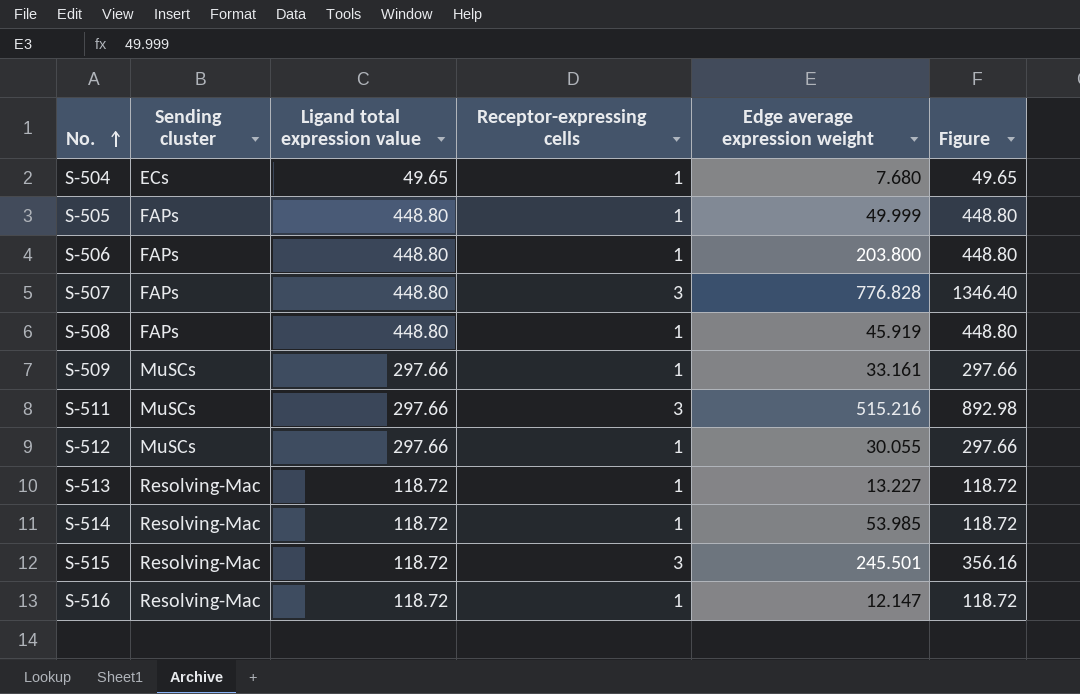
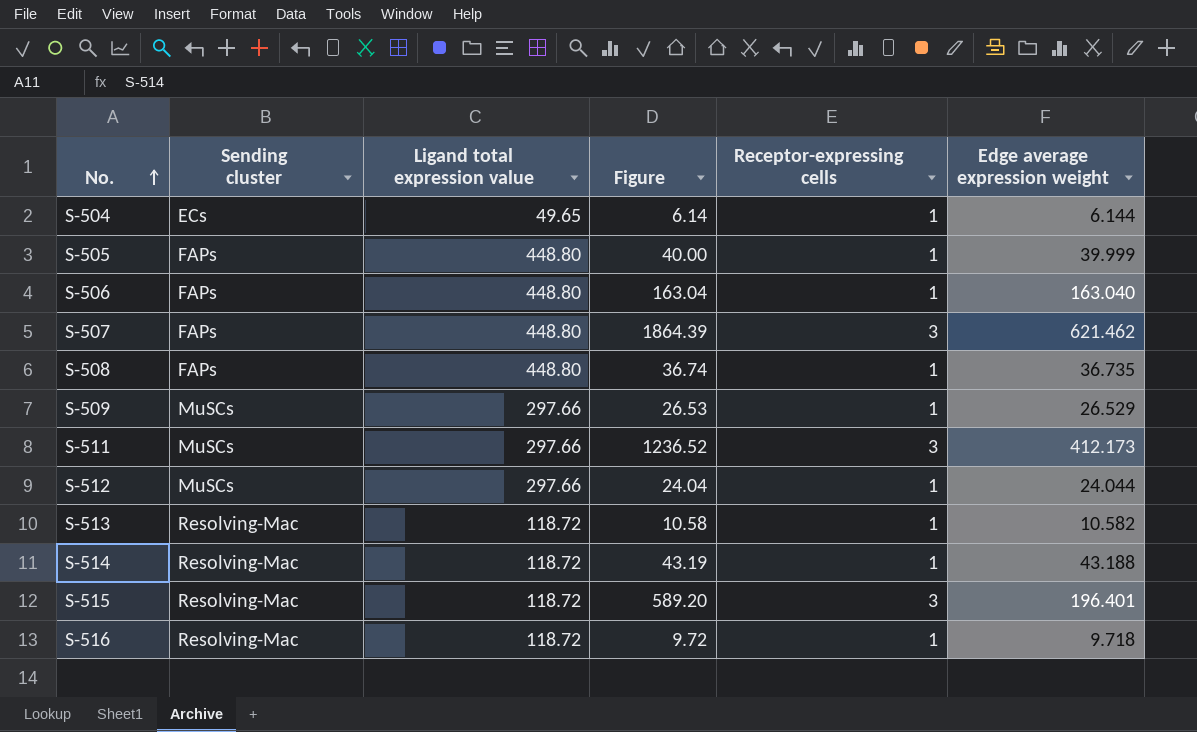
column Figure | formula: [Ligand total expression value] * [Receptor-expressing cells] -> [Receptor-expressing cells] * [Edge average expression weight]
column Figure | position: 6 -> 4
S-504 | Edge average expression weight: 7.680 -> 6.144
S-505 | Edge average expression weight: 49.999 -> 39.999
S-506 | Edge average expression weight: 203.800 -> 163.040
S-507 | Edge average expression weight: 776.828 -> 621.462
S-508 | Edge average expression weight: 45.919 -> 36.735
S-509 | Edge average expression weight: 33.161 -> 26.529
S-511 | Edge average expression weight: 515.216 -> 412.173
S-512 | Edge average expression weight: 30.055 -> 24.044
S-513 | Edge average expression weight: 13.227 -> 10.582
S-514 | Edge average expression weight: 53.985 -> 43.188
S-515 | Edge average expression weight: 245.501 -> 196.401
S-516 | Edge average expression weight: 12.147 -> 9.718

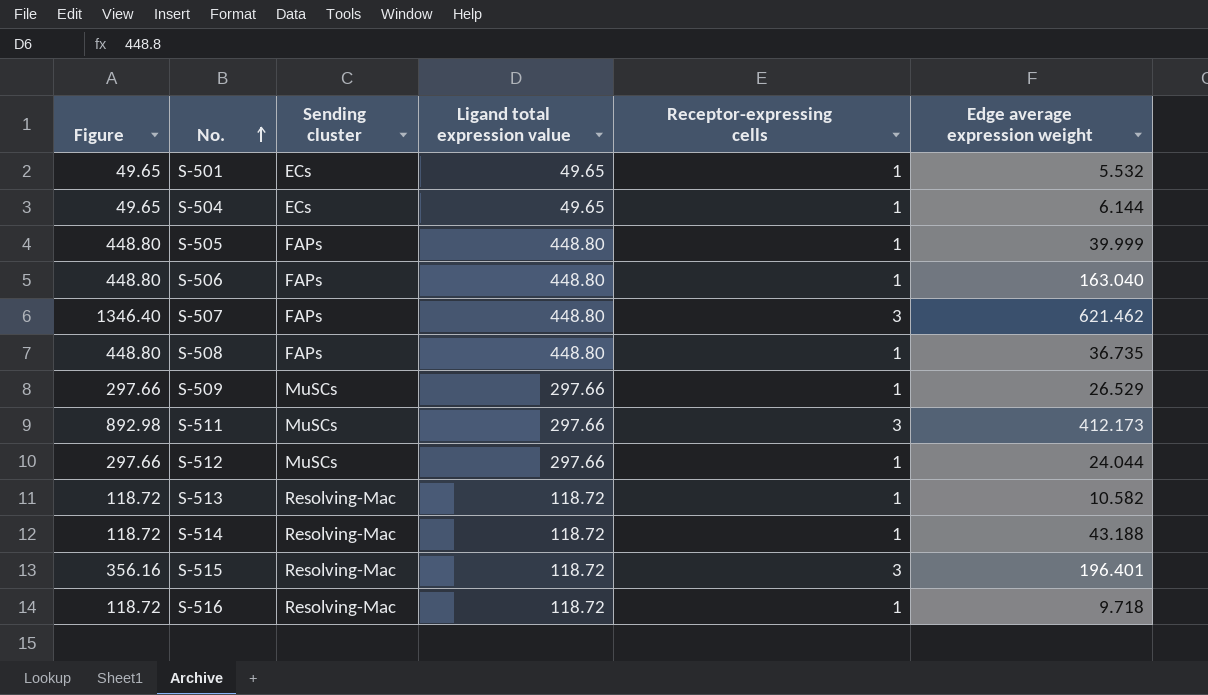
column Figure | formula: [Receptor-expressing cells] * [Edge average expression weight] -> [Ligand total expression value] * [Receptor-expressing cells]
column Figure | position: 4 -> 1
row S-501: none -> 49.65 | ECs | 49.65 | 1 | 5.532

